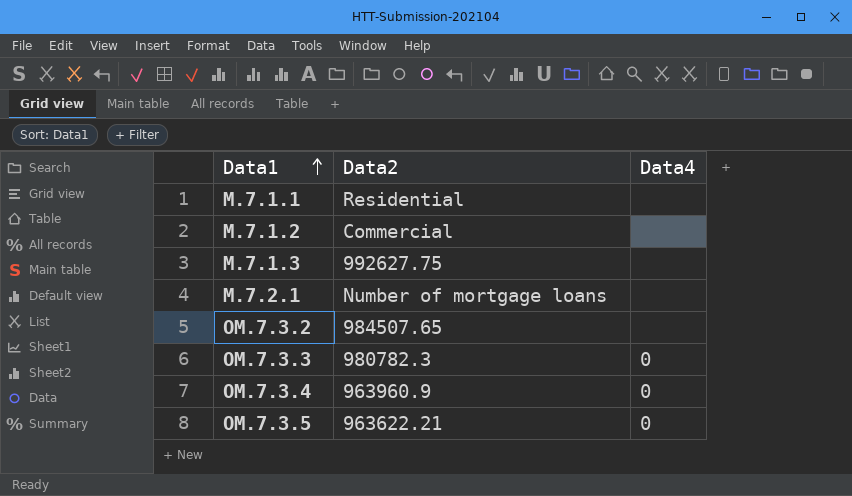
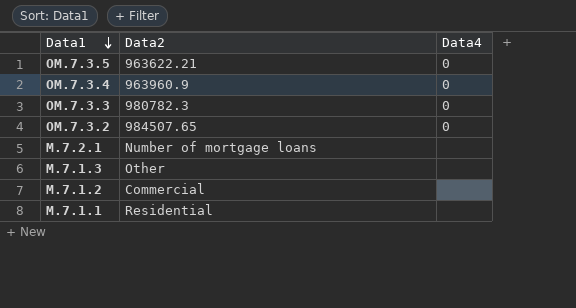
row order: Data1 ascending -> Data1 descending
OM.7.3.2 | Data4: none -> 0
M.7.1.3 | Data2: 992627.75 -> Other

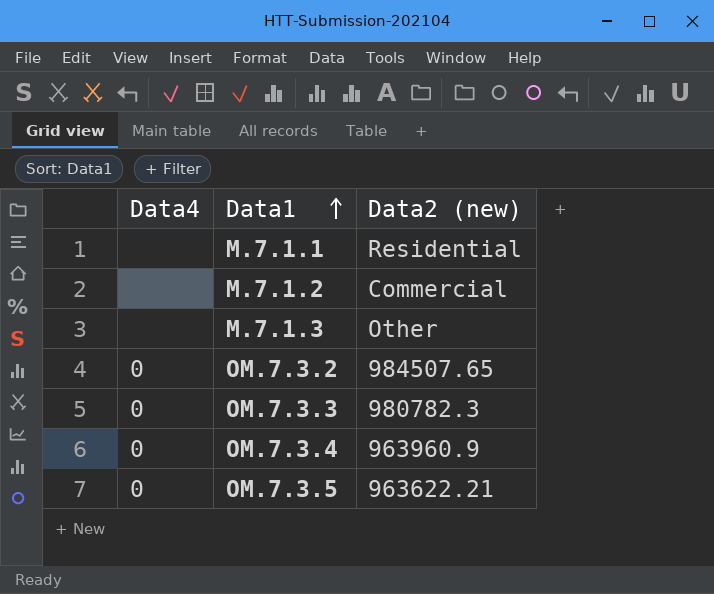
row order: Data1 descending -> Data1 ascending
column Data4 | position: 3 -> 1
column name: Data2 -> Data2 (new)
row M.7.2.1: Number of mortgage loans | none -> none

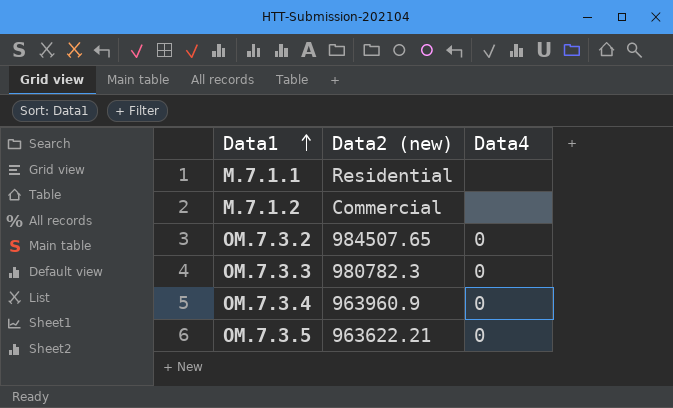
column Data4 | position: 1 -> 3
row M.7.1.3: none | Other -> none

